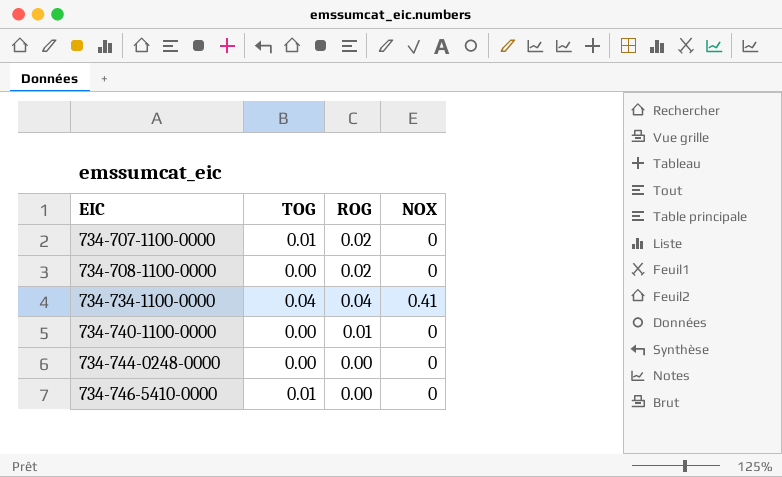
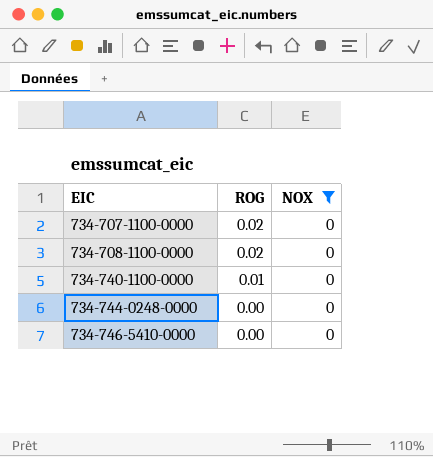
filter: none -> NOX = 0
column TOG | position: 2 -> none

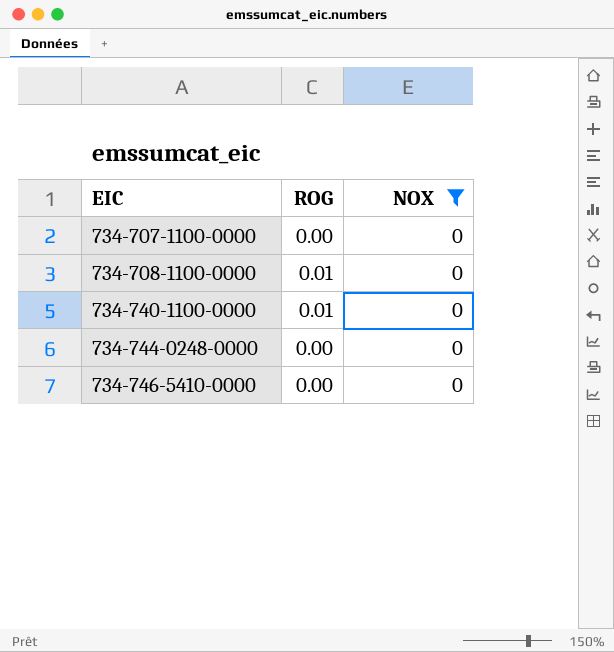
734-707-1100-0000 | ROG: 0.02 -> 0.00
734-708-1100-0000 | ROG: 0.02 -> 0.01

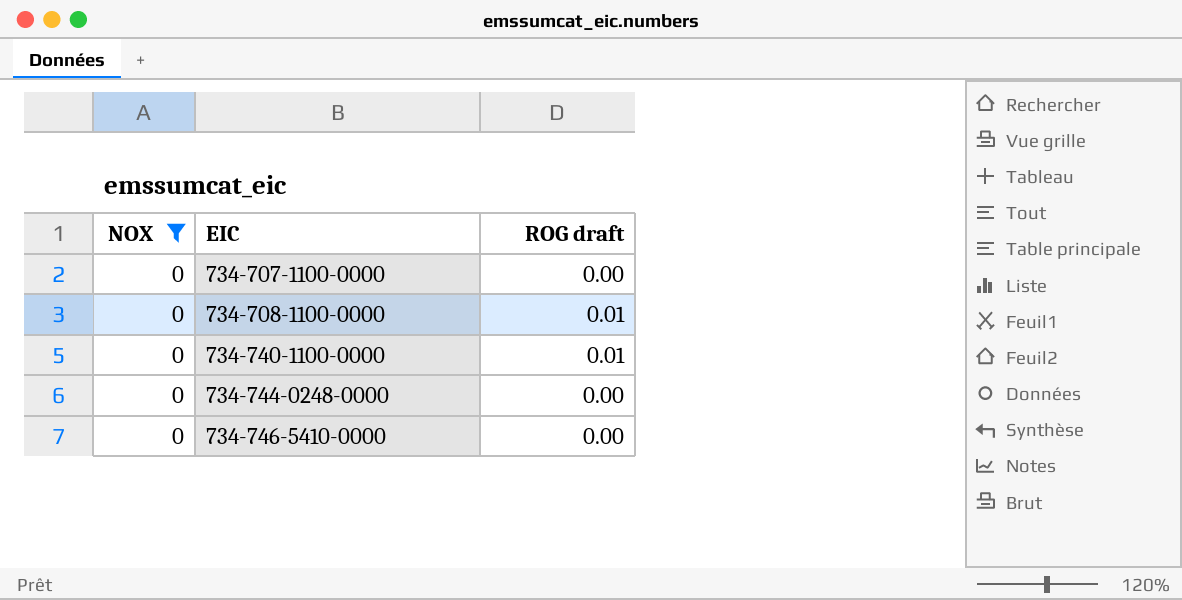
column NOX | position: 3 -> 1
column name: ROG -> ROG draft

